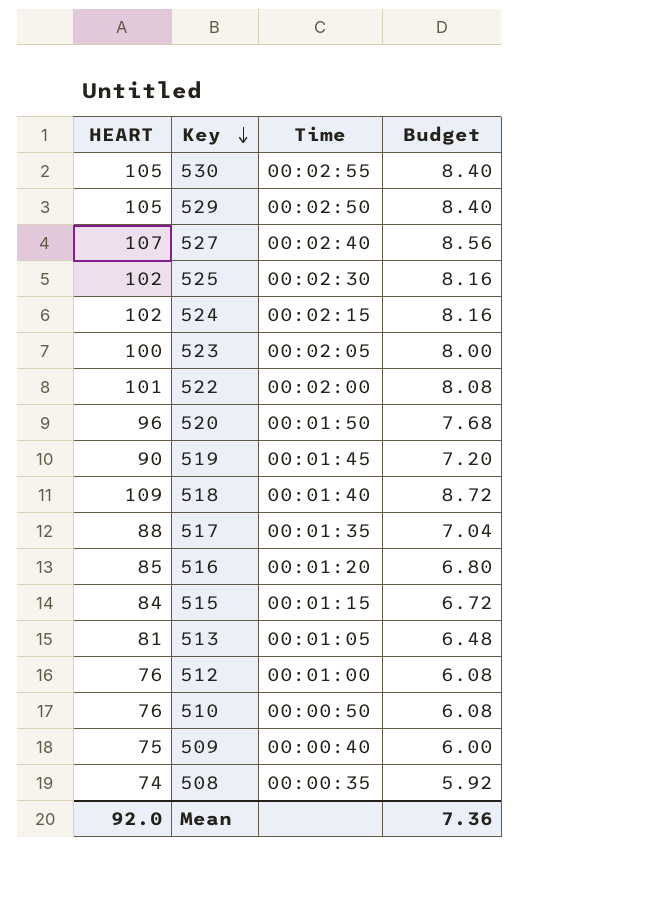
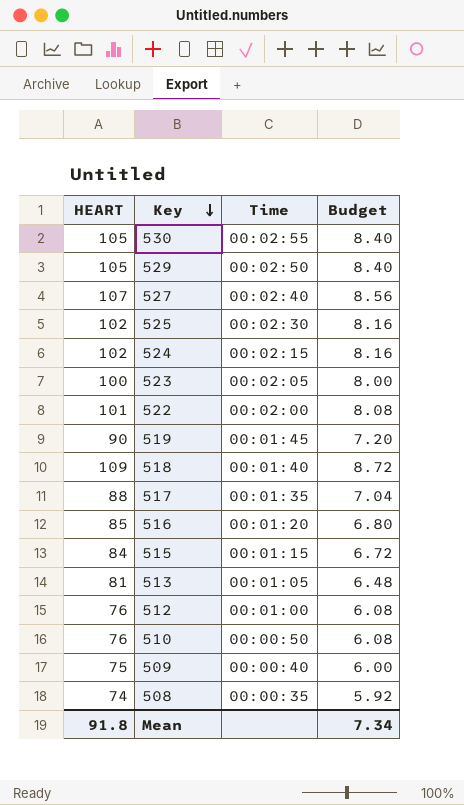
row 520: 96 | 00:01:50 | 7.68 -> none
Mean | HEART: 92.0 -> 91.8
Mean | Budget: 7.36 -> 7.34

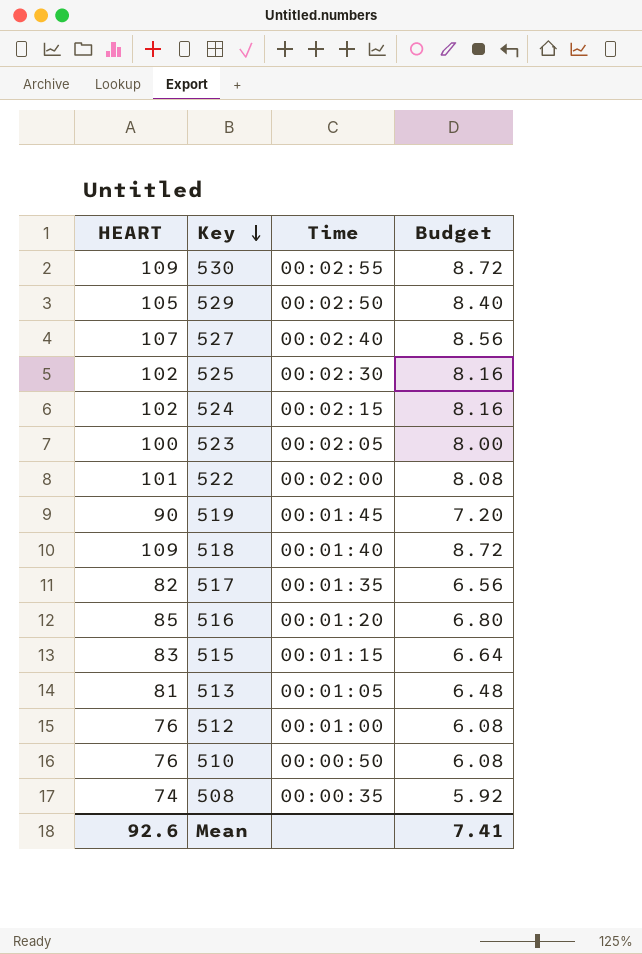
row 509: 75 | 00:00:40 | 6.00 -> none
530 | HEART: 105 -> 109
530 | Budget: 8.40 -> 8.72
517 | HEART: 88 -> 82
517 | Budget: 7.04 -> 6.56
515 | HEART: 84 -> 83
515 | Budget: 6.72 -> 6.64
Mean | HEART: 91.8 -> 92.6
Mean | Budget: 7.34 -> 7.41

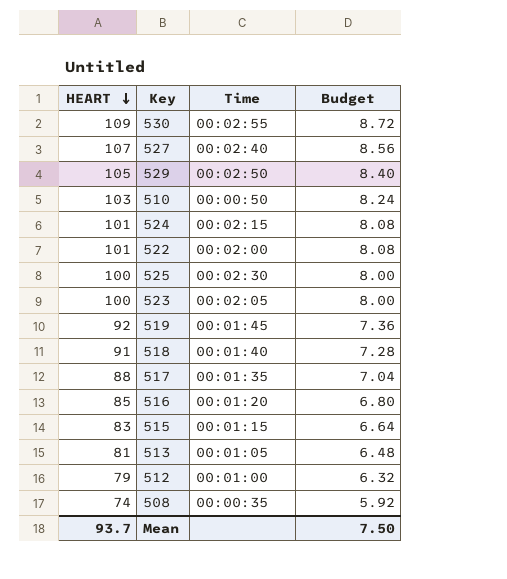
row order: Key descending -> HEART descending
510 | HEART: 76 -> 103
510 | Budget: 6.08 -> 8.24
524 | HEART: 102 -> 101
524 | Budget: 8.16 -> 8.08
525 | HEART: 102 -> 100
525 | Budget: 8.16 -> 8.00
519 | HEART: 90 -> 92
519 | Budget: 7.20 -> 7.36
518 | HEART: 109 -> 91
518 | Budget: 8.72 -> 7.28
517 | HEART: 82 -> 88
517 | Budget: 6.56 -> 7.04
512 | HEART: 76 -> 79
512 | Budget: 6.08 -> 6.32
Mean | HEART: 92.6 -> 93.7
Mean | Budget: 7.41 -> 7.50

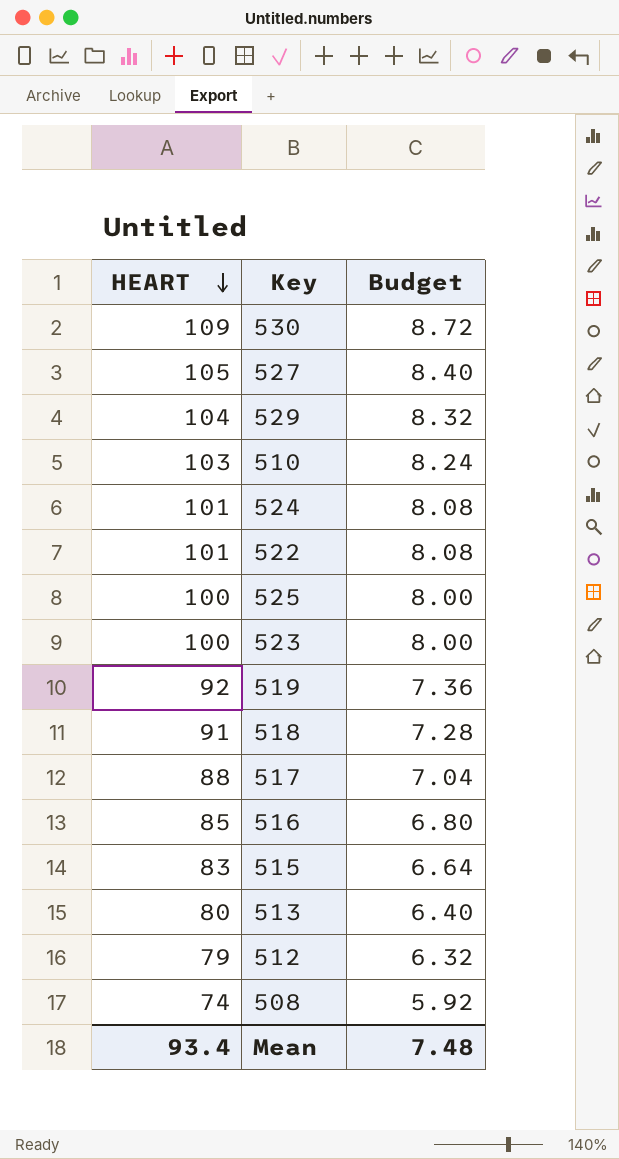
column Time | position: 3 -> none
527 | HEART: 107 -> 105
527 | Budget: 8.56 -> 8.40
529 | HEART: 105 -> 104
529 | Budget: 8.40 -> 8.32
513 | HEART: 81 -> 80
513 | Budget: 6.48 -> 6.40
Mean | HEART: 93.7 -> 93.4
Mean | Budget: 7.50 -> 7.48

